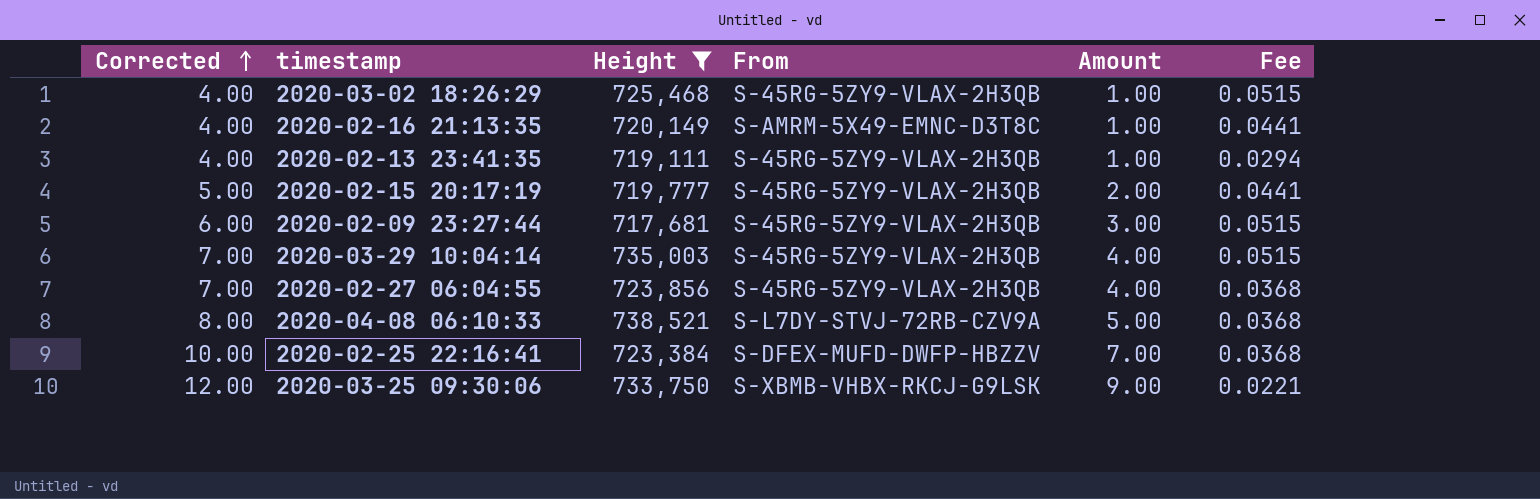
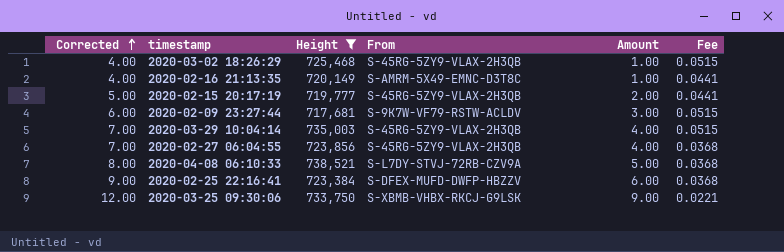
row 2020-02-13 23:41:35: 4.00 | 719,111 | S-45RG-5ZY9-VLAX-2H3QB | 1.00 | 0.0294 -> none
2020-02-09 23:27:44 | From: S-45RG-5ZY9-VLAX-2H3QB -> S-9K7W-VF79-RSTW-ACLDV
2020-02-25 22:16:41 | Corrected: 10.00 -> 9.00
2020-02-25 22:16:41 | Amount: 7.00 -> 6.00

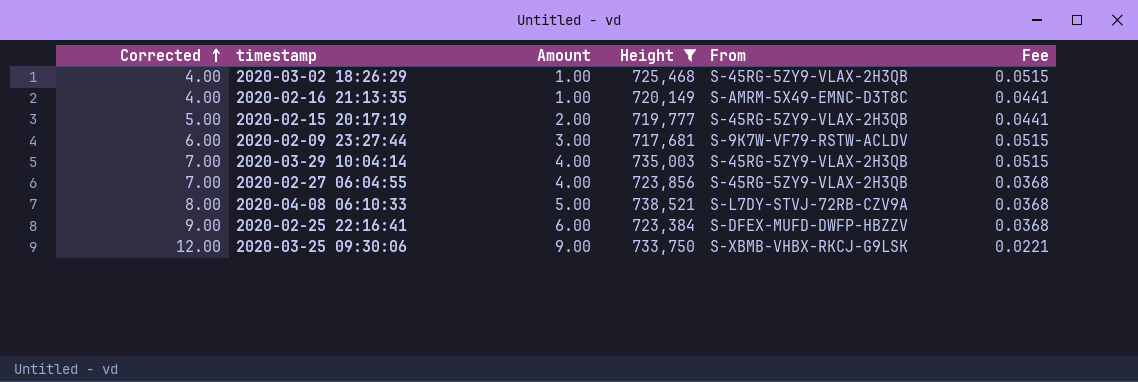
column Amount | position: 5 -> 3

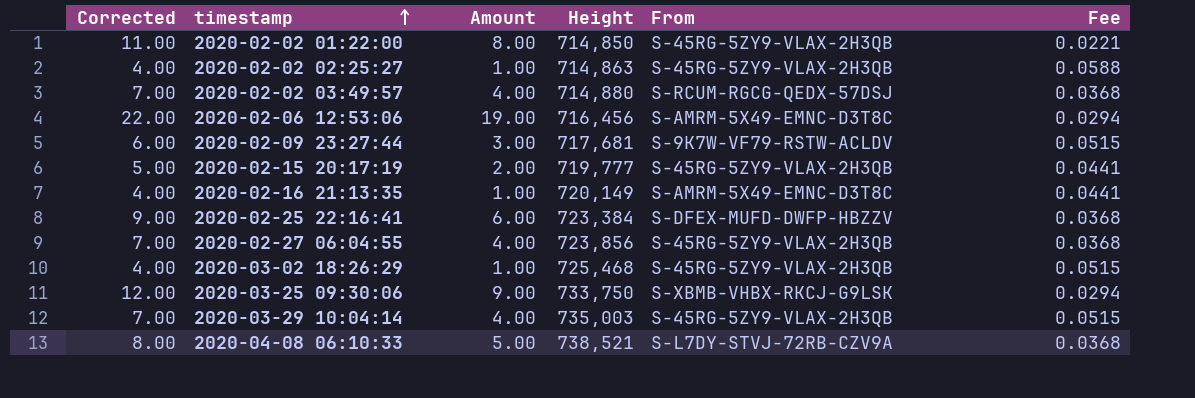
filter: Height >= 717,681 -> none
row order: Corrected ascending -> timestamp ascending
2020-03-25 09:30:06 | Fee: 0.0221 -> 0.0294

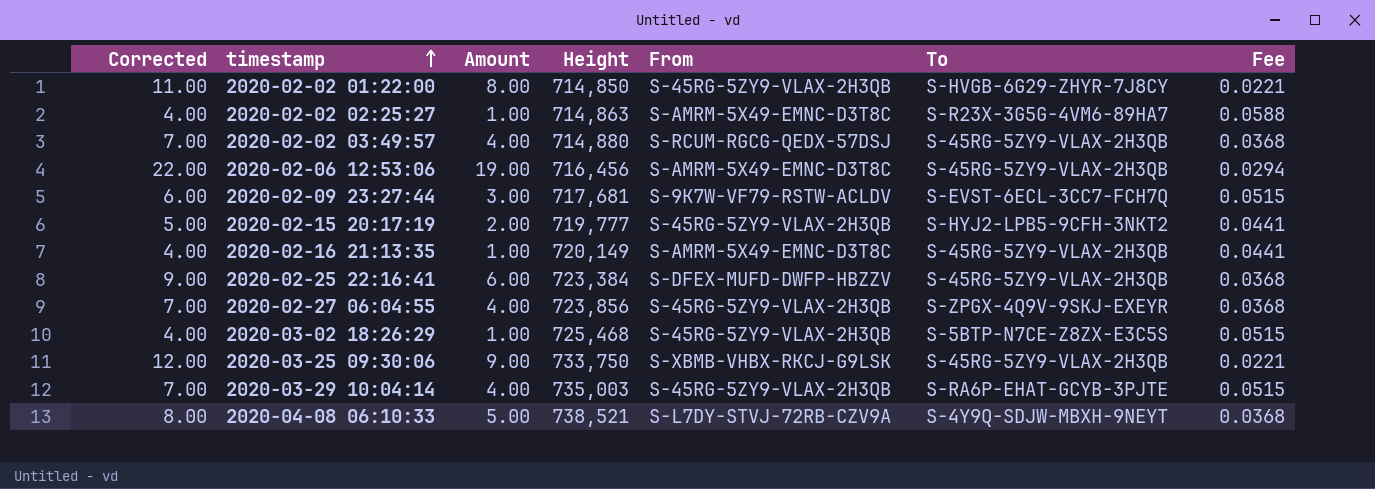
column To | position: none -> 6
2020-02-02 02:25:27 | From: S-45RG-5ZY9-VLAX-2H3QB -> S-AMRM-5X49-EMNC-D3T8C
2020-03-25 09:30:06 | Fee: 0.0294 -> 0.0221

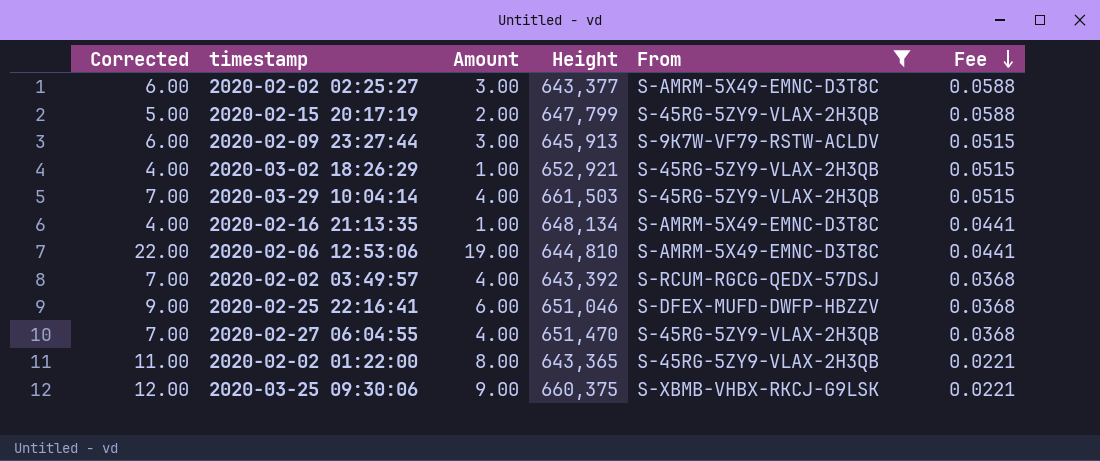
filter: none -> From != S-L7DY-STVJ-72RB-CZV9A
row order: timestamp ascending -> Fee descending
column To | position: 6 -> none
2020-02-02 02:25:27 | Corrected: 4.00 -> 6.00
2020-02-02 02:25:27 | Amount: 1.00 -> 3.00
2020-02-02 02:25:27 | Height: 714,863 -> 643,377
2020-02-15 20:17:19 | Height: 719,777 -> 647,799
2020-02-15 20:17:19 | Fee: 0.0441 -> 0.0588
2020-02-09 23:27:44 | Height: 717,681 -> 645,913
2020-03-02 18:26:29 | Height: 725,468 -> 652,921
2020-03-29 10:04:14 | Height: 735,003 -> 661,503
2020-02-16 21:13:35 | Height: 720,149 -> 648,134
2020-02-06 12:53:06 | Height: 716,456 -> 644,810
2020-02-06 12:53:06 | Fee: 0.0294 -> 0.0441
2020-02-02 03:49:57 | Height: 714,880 -> 643,392
2020-02-25 22:16:41 | Height: 723,384 -> 651,046
2020-02-27 06:04:55 | Height: 723,856 -> 651,470
2020-02-02 01:22:00 | Height: 714,850 -> 643,365
2020-03-25 09:30:06 | Height: 733,750 -> 660,375

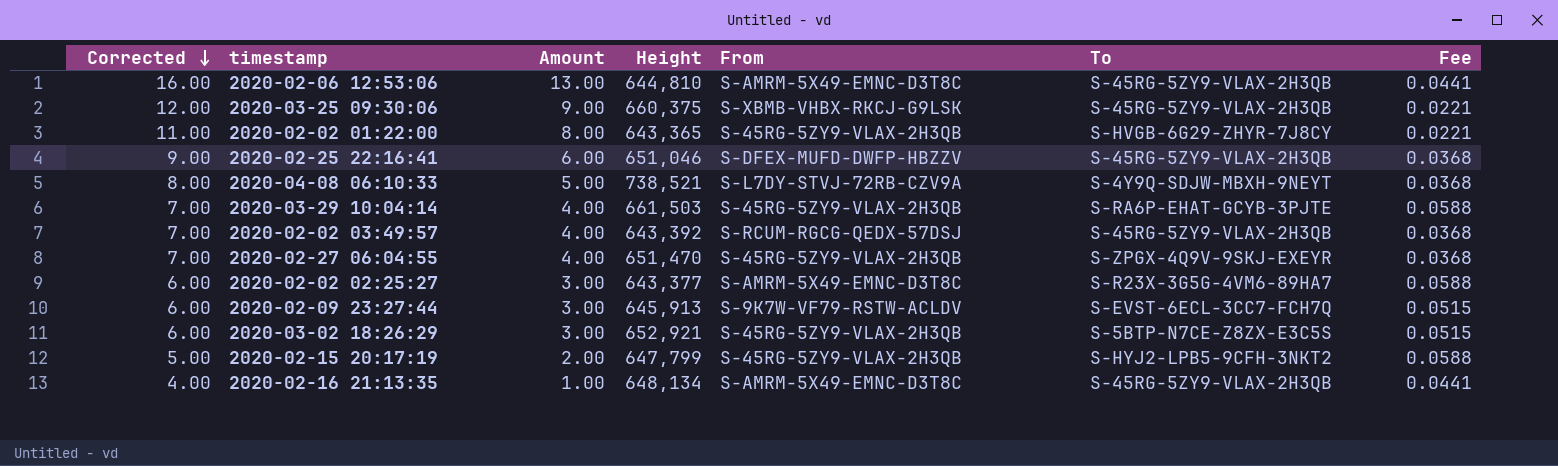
filter: From != S-L7DY-STVJ-72RB-CZV9A -> none
row order: Fee descending -> Corrected descending
column To | position: none -> 6
2020-02-06 12:53:06 | Corrected: 22.00 -> 16.00
2020-02-06 12:53:06 | Amount: 19.00 -> 13.00
2020-03-29 10:04:14 | Fee: 0.0515 -> 0.0588
2020-03-02 18:26:29 | Corrected: 4.00 -> 6.00
2020-03-02 18:26:29 | Amount: 1.00 -> 3.00

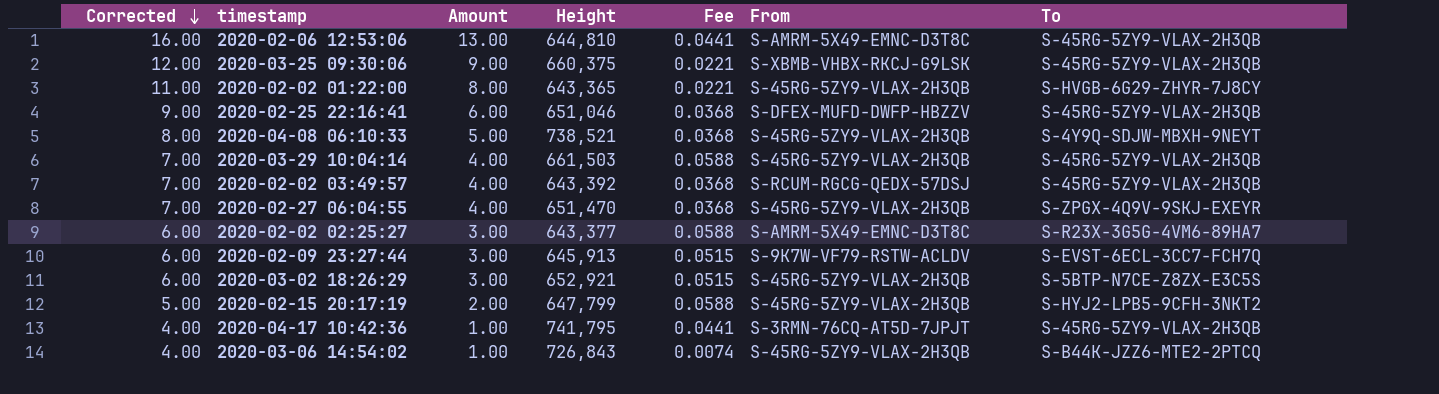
column Fee | position: 7 -> 5
row 2020-02-16 21:13:35: 4.00 | 1.00 | 648,134 | S-AMRM-5X49-EMNC-D3T8C | S-45RG-5ZY9-VLAX-2H3QB | 0.0441 -> none
2020-04-08 06:10:33 | From: S-L7DY-STVJ-72RB-CZV9A -> S-45RG-5ZY9-VLAX-2H3QB
2020-03-29 10:04:14 | To: S-RA6P-EHAT-GCYB-3PJTE -> S-45RG-5ZY9-VLAX-2H3QB
row 2020-04-17 10:42:36: none -> 4.00 | 1.00 | 741,795 | 0.0441 | S-3RMN-76CQ-AT5D-7JPJT | S-45RG-5ZY9-VLAX-2H3QB
row 2020-03-06 14:54:02: none -> 4.00 | 1.00 | 726,843 | 0.0074 | S-45RG-5ZY9-VLAX-2H3QB | S-B44K-JZZ6-MTE2-2PTCQ

